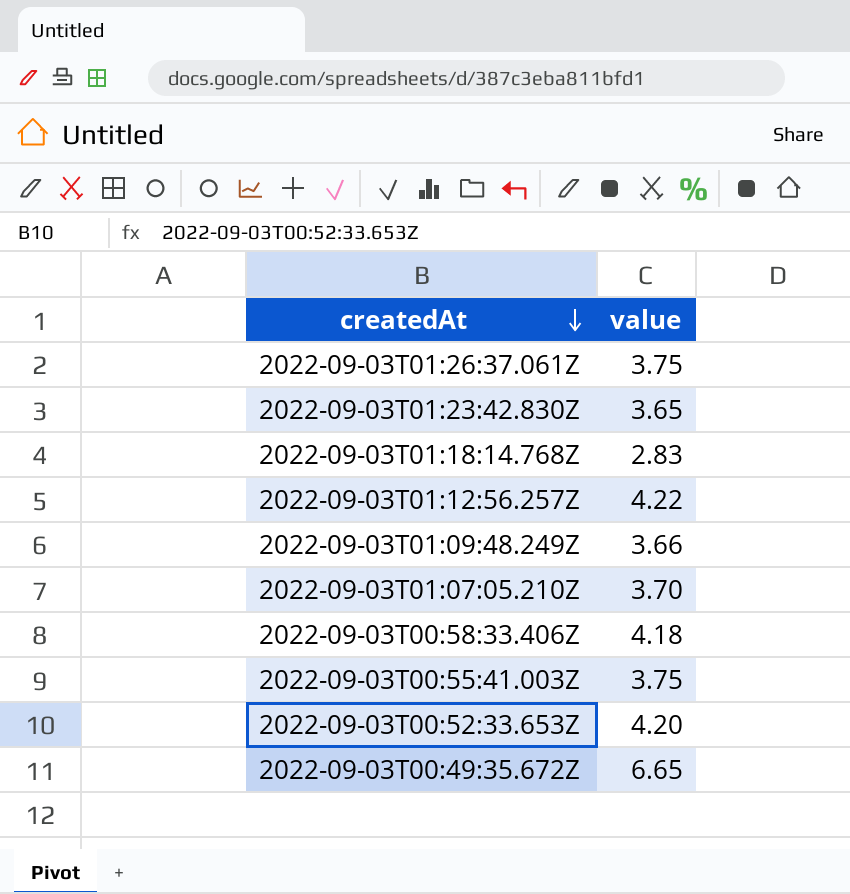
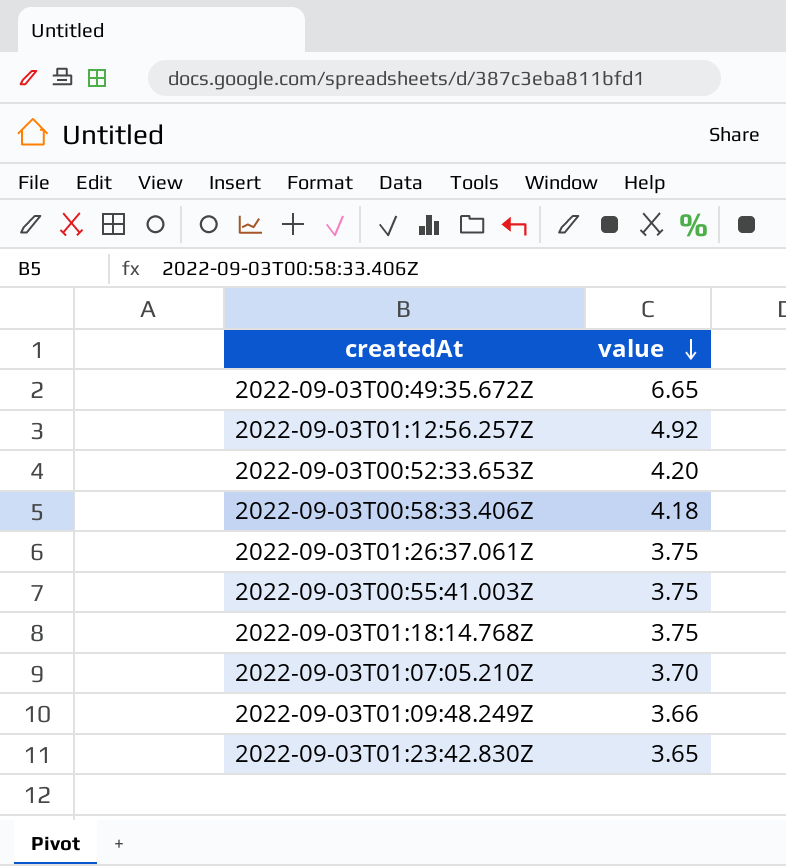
row order: createdAt descending -> value descending
2022-09-03T01:12:56.257Z | value: 4.22 -> 4.92
2022-09-03T01:18:14.768Z | value: 2.83 -> 3.75

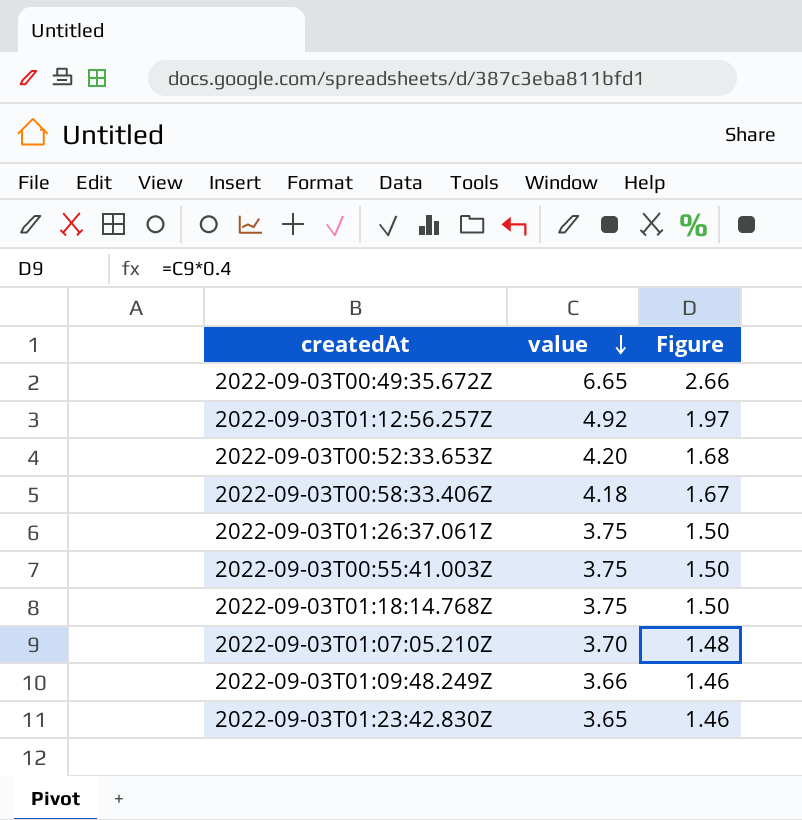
column Figure | formula: none -> [value] * 0.4

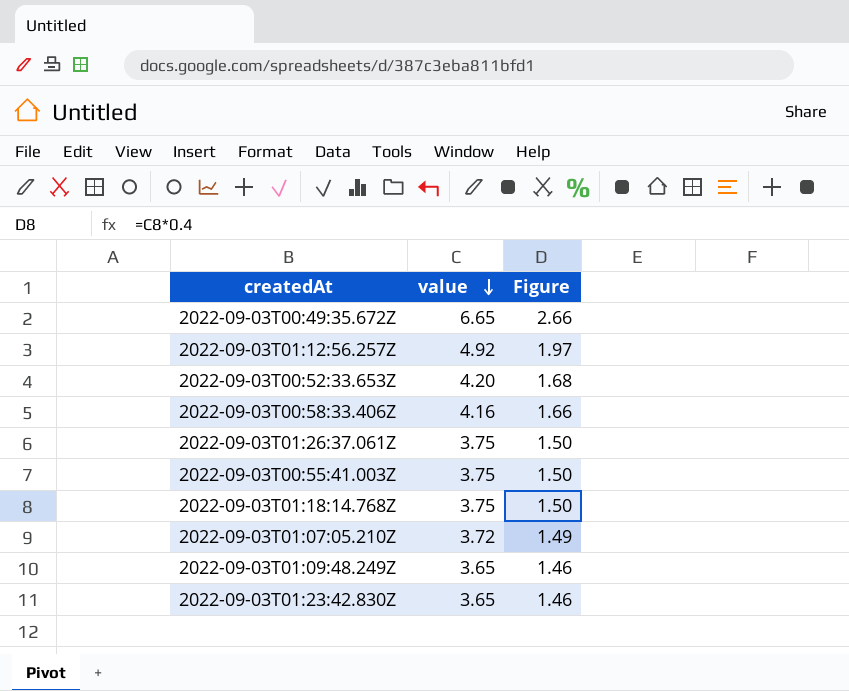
2022-09-03T00:58:33.406Z | value: 4.18 -> 4.16
2022-09-03T00:58:33.406Z | Figure: 1.67 -> 1.66
2022-09-03T01:07:05.210Z | value: 3.70 -> 3.72
2022-09-03T01:07:05.210Z | Figure: 1.48 -> 1.49
2022-09-03T01:09:48.249Z | value: 3.66 -> 3.65

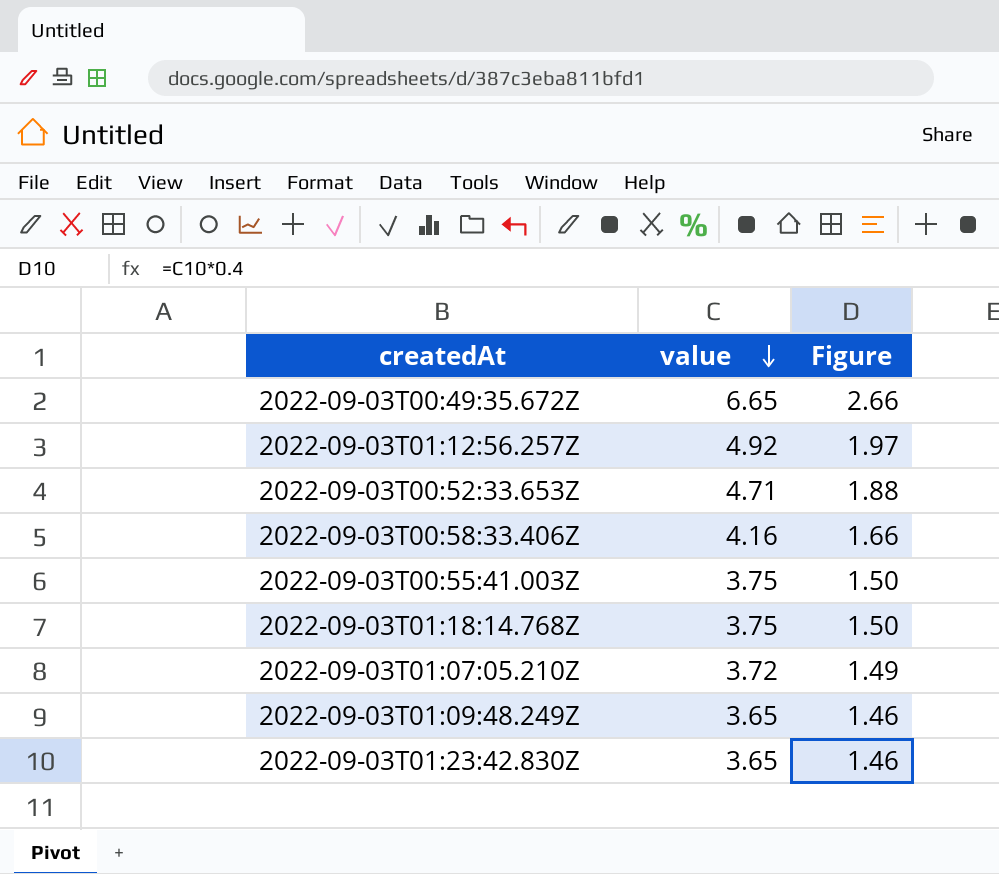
row 2022-09-03T01:26:37.061Z: 3.75 | 1.50 -> none
2022-09-03T00:52:33.653Z | value: 4.20 -> 4.71
2022-09-03T00:52:33.653Z | Figure: 1.68 -> 1.88

